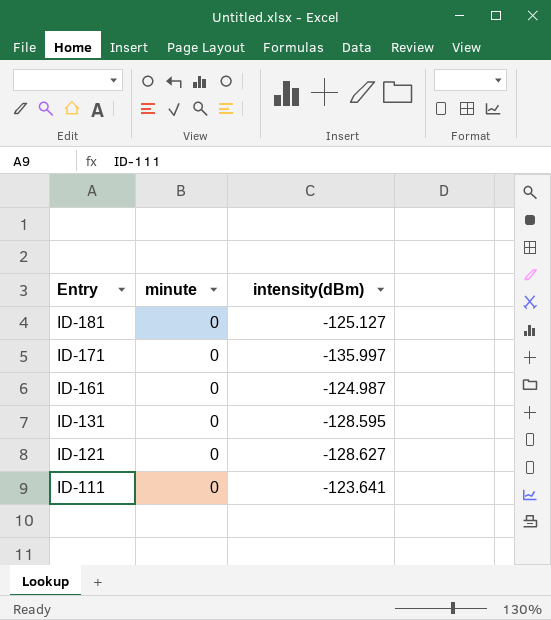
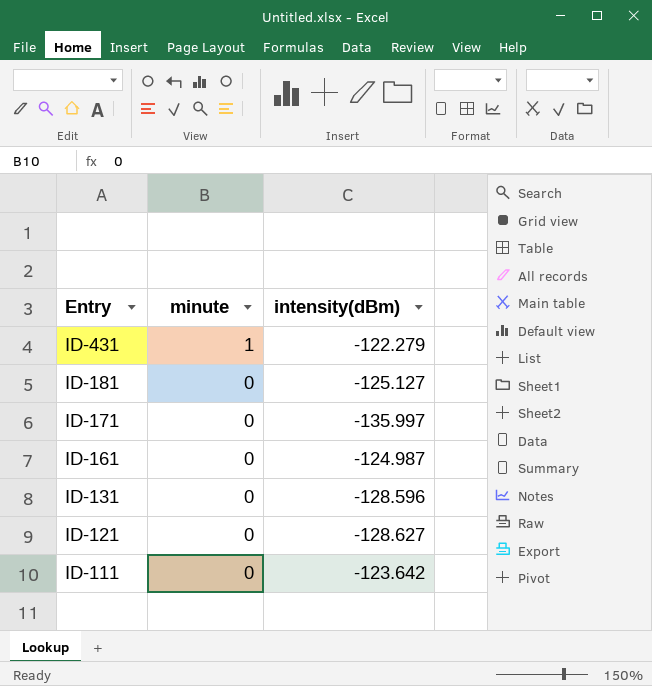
row ID-431: none -> 1 | -122.279
ID-131 | intensity(dBm): -128.595 -> -128.596
ID-111 | intensity(dBm): -123.641 -> -123.642

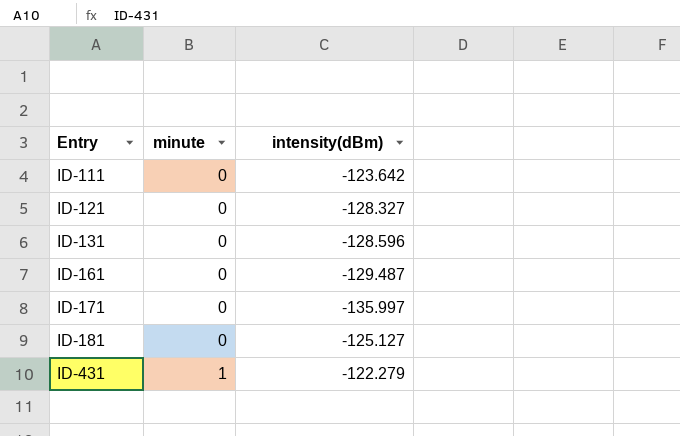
row order: Entry descending -> Entry ascending
ID-121 | intensity(dBm): -128.627 -> -128.327
ID-161 | intensity(dBm): -124.987 -> -129.487

